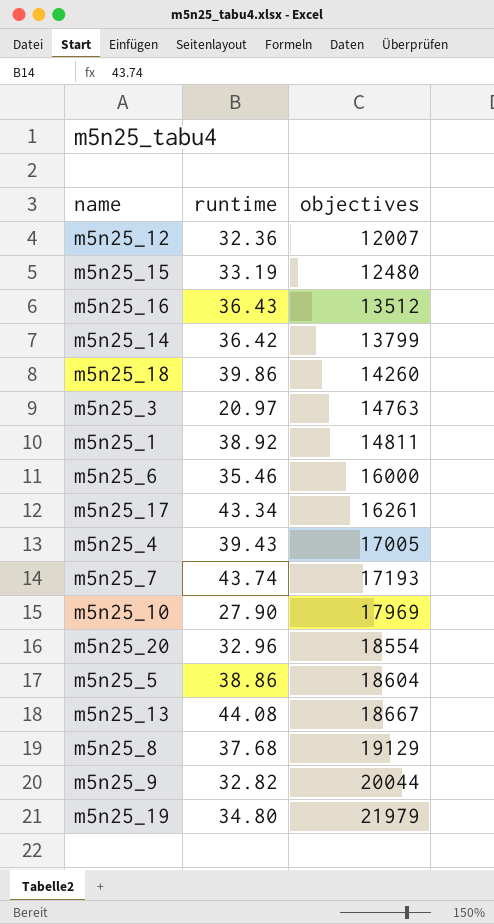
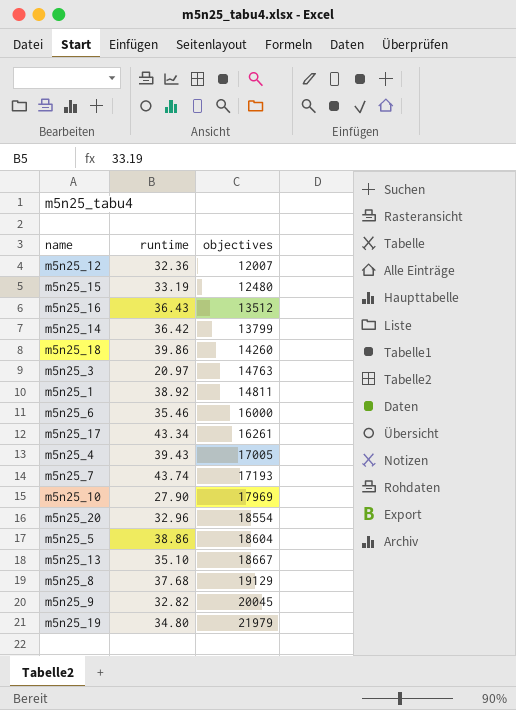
m5n25_13 | runtime: 44.08 -> 35.10
m5n25_9 | objectives: 20044 -> 20045

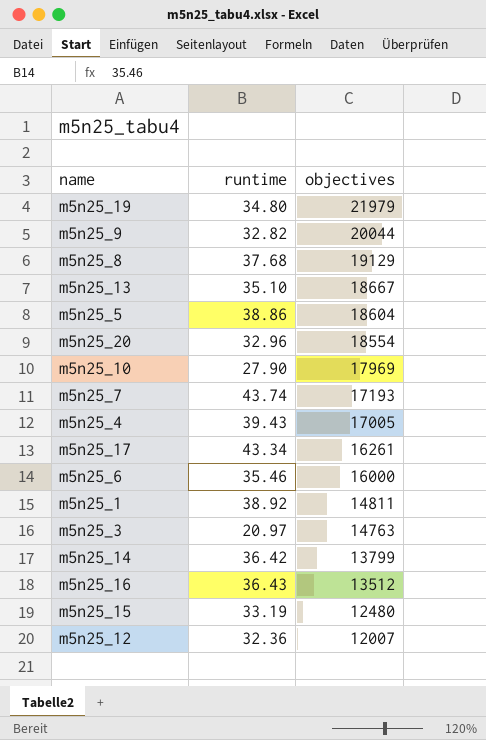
row order: objectives ascending -> objectives descending
row m5n25_18: 39.86 | 14260 -> none
m5n25_9 | objectives: 20045 -> 20044

